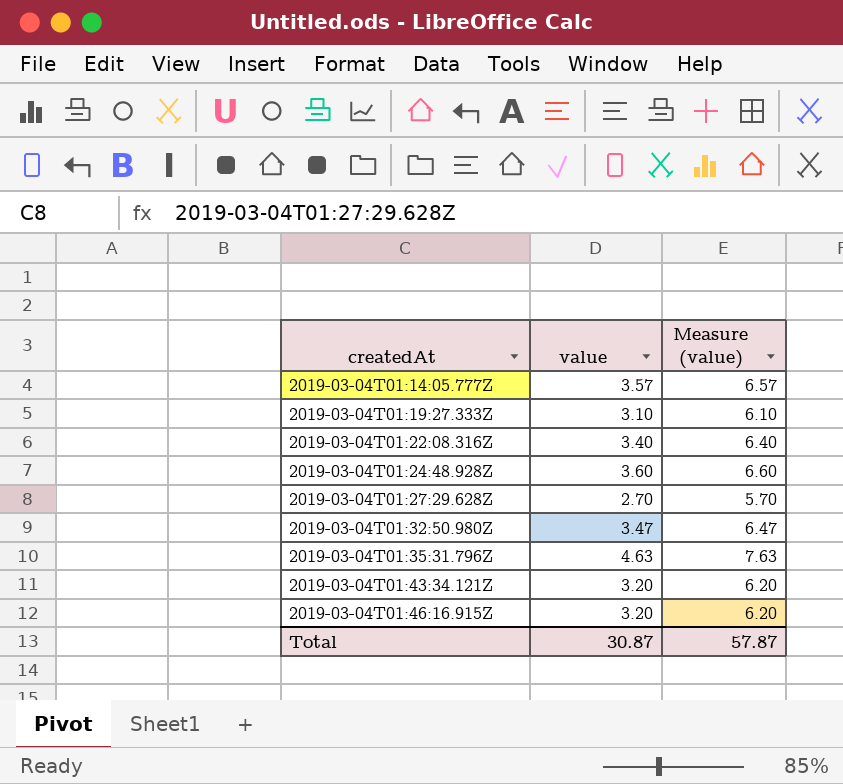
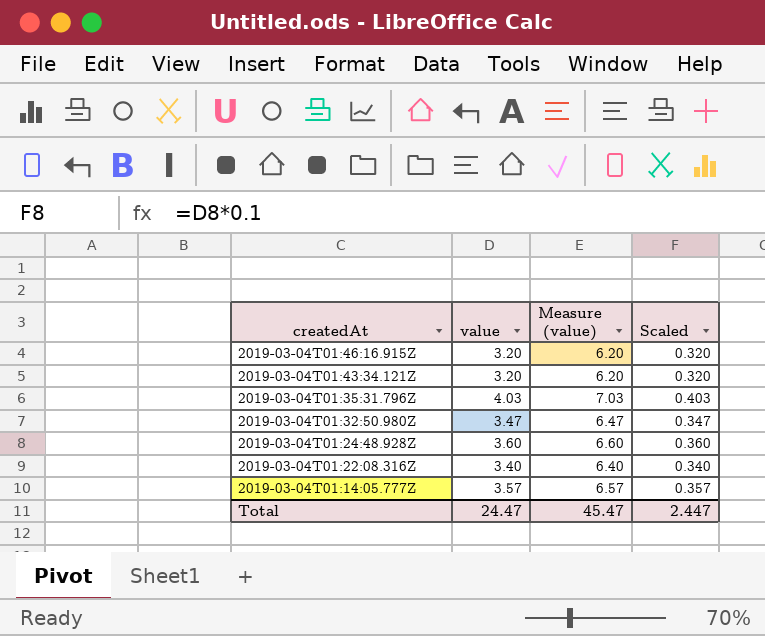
row order: createdAt ascending -> createdAt descending
column Scaled | formula: none -> [value] * 0.1
row 2019-03-04T01:19:27.333Z: 3.10 | 6.10 -> none
row 2019-03-04T01:27:29.628Z: 2.70 | 5.70 -> none
2019-03-04T01:35:31.796Z | value: 4.63 -> 4.03
2019-03-04T01:35:31.796Z | Measure (value): 7.63 -> 7.03
Total | value: 30.87 -> 24.47
Total | Measure (value): 57.87 -> 45.47

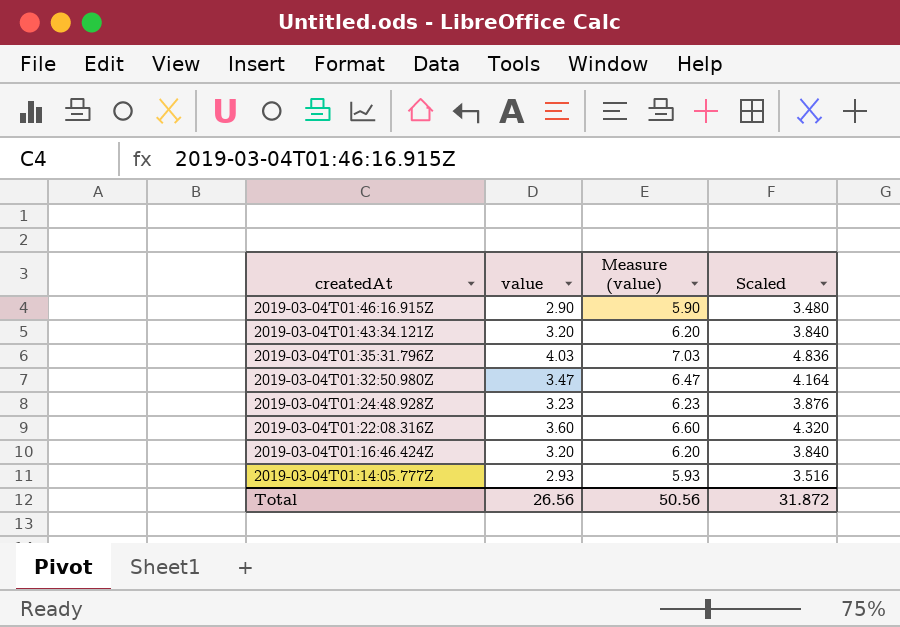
column Scaled | formula: [value] * 0.1 -> [value] * 1.2
2019-03-04T01:46:16.915Z | value: 3.20 -> 2.90
2019-03-04T01:46:16.915Z | Measure (value): 6.20 -> 5.90
2019-03-04T01:24:48.928Z | value: 3.60 -> 3.23
2019-03-04T01:24:48.928Z | Measure (value): 6.60 -> 6.23
2019-03-04T01:22:08.316Z | value: 3.40 -> 3.60
2019-03-04T01:22:08.316Z | Measure (value): 6.40 -> 6.60
row 2019-03-04T01:16:46.424Z: none -> 3.20 | 6.20 | 3.840
2019-03-04T01:14:05.777Z | value: 3.57 -> 2.93
2019-03-04T01:14:05.777Z | Measure (value): 6.57 -> 5.93
Total | value: 24.47 -> 26.56
Total | Measure (value): 45.47 -> 50.56
Total | Scaled: 2.447 -> 31.872

